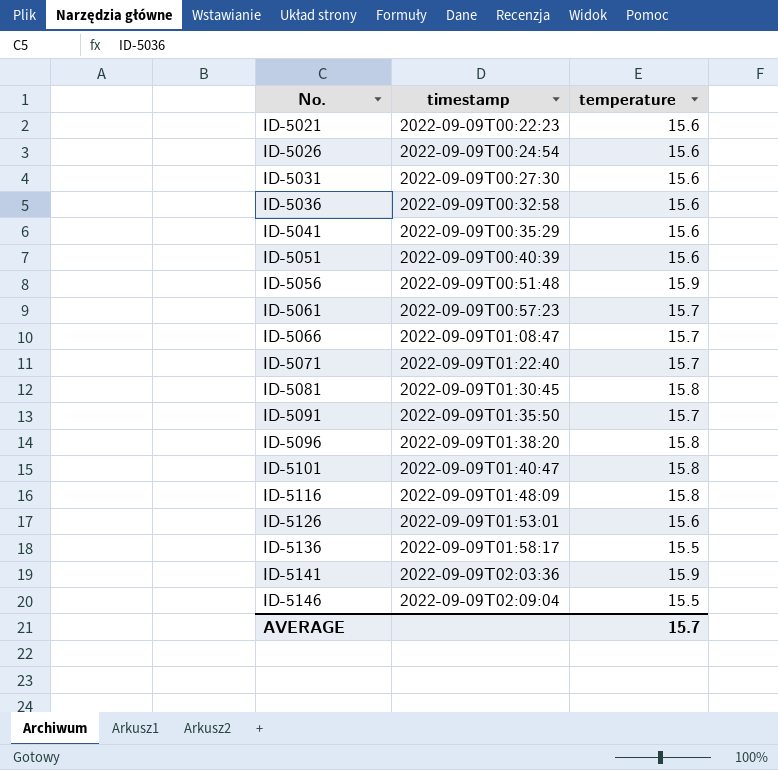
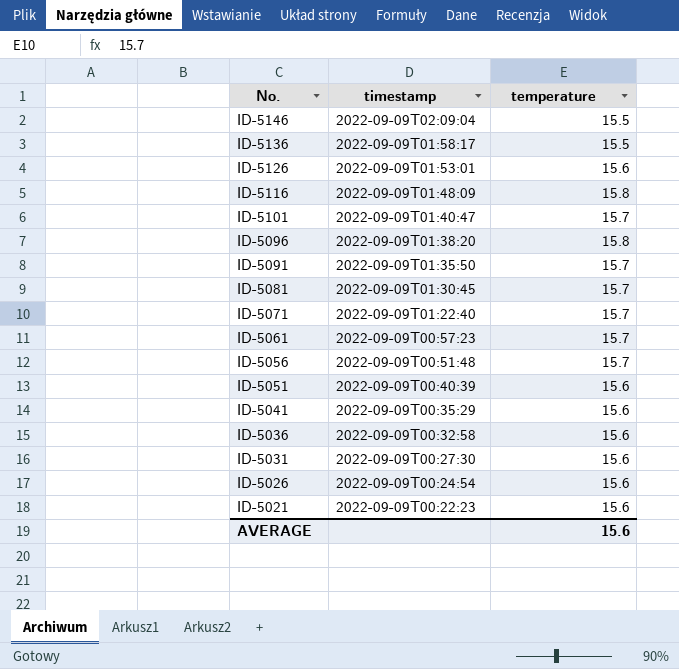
row order: No. ascending -> No. descending
row ID-5066: 2022-09-09T01:08:47 | 15.7 -> none
row ID-5141: 2022-09-09T02:03:36 | 15.9 -> none
ID-5101 | temperature: 15.8 -> 15.7
ID-5081 | temperature: 15.8 -> 15.7
ID-5056 | temperature: 15.9 -> 15.7
AVERAGE | temperature: 15.7 -> 15.6

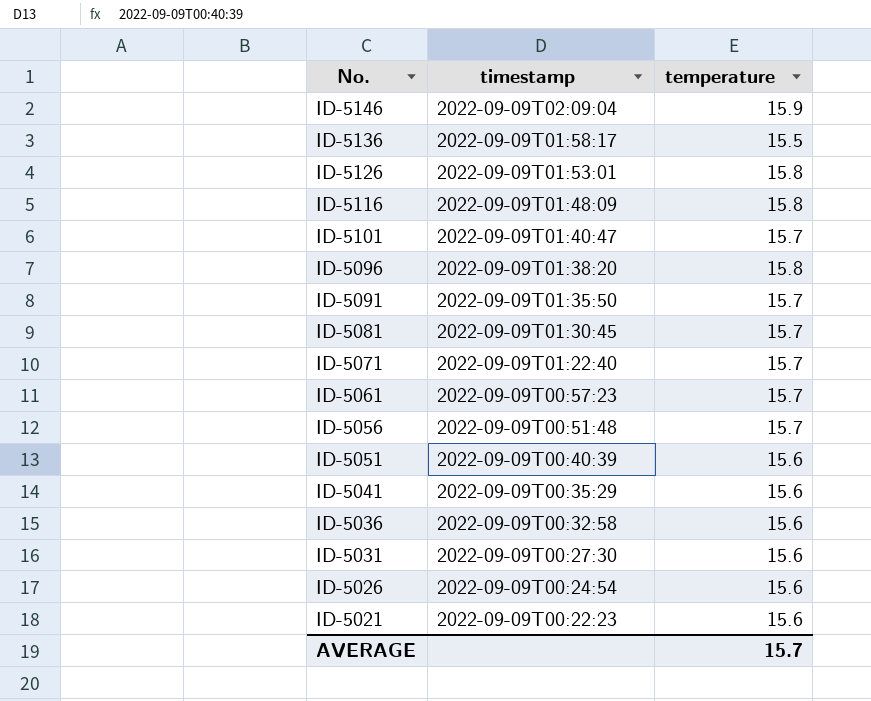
ID-5146 | temperature: 15.5 -> 15.9
ID-5126 | temperature: 15.6 -> 15.8
AVERAGE | temperature: 15.6 -> 15.7

